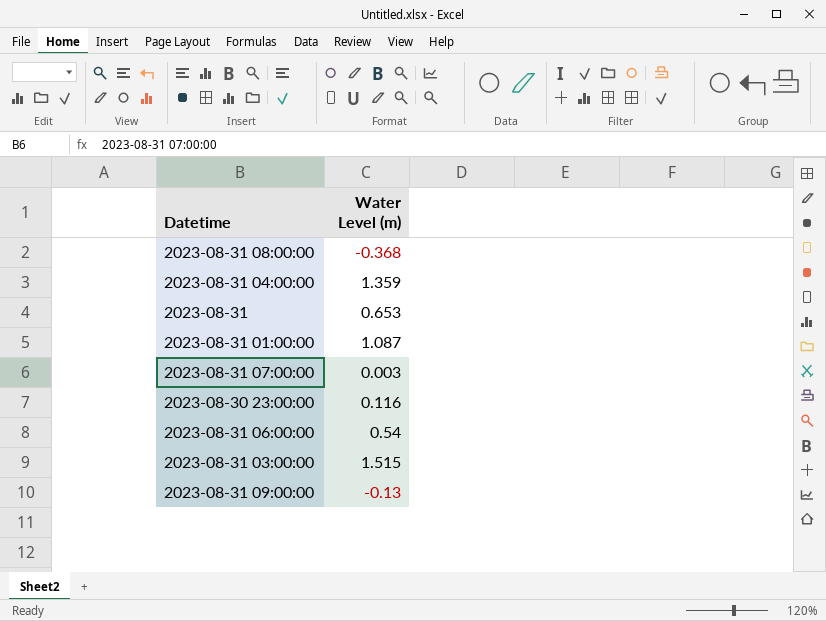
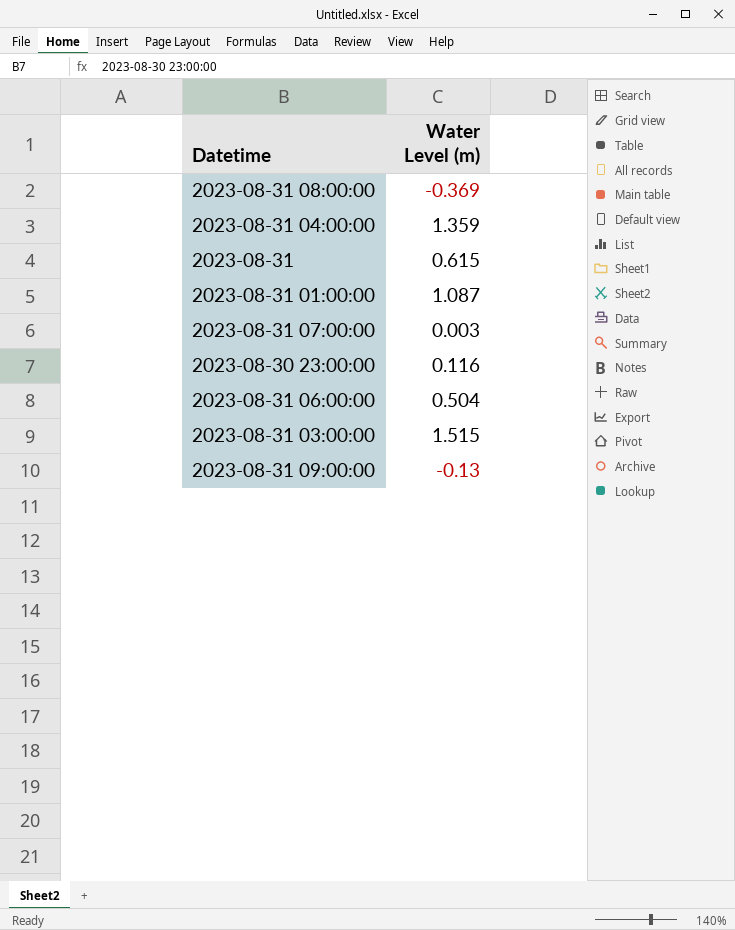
2023-08-31 08:00:00 | Water Level (m): -0.368 -> -0.369
2023-08-31 | Water Level (m): 0.653 -> 0.615
2023-08-31 06:00:00 | Water Level (m): 0.54 -> 0.504

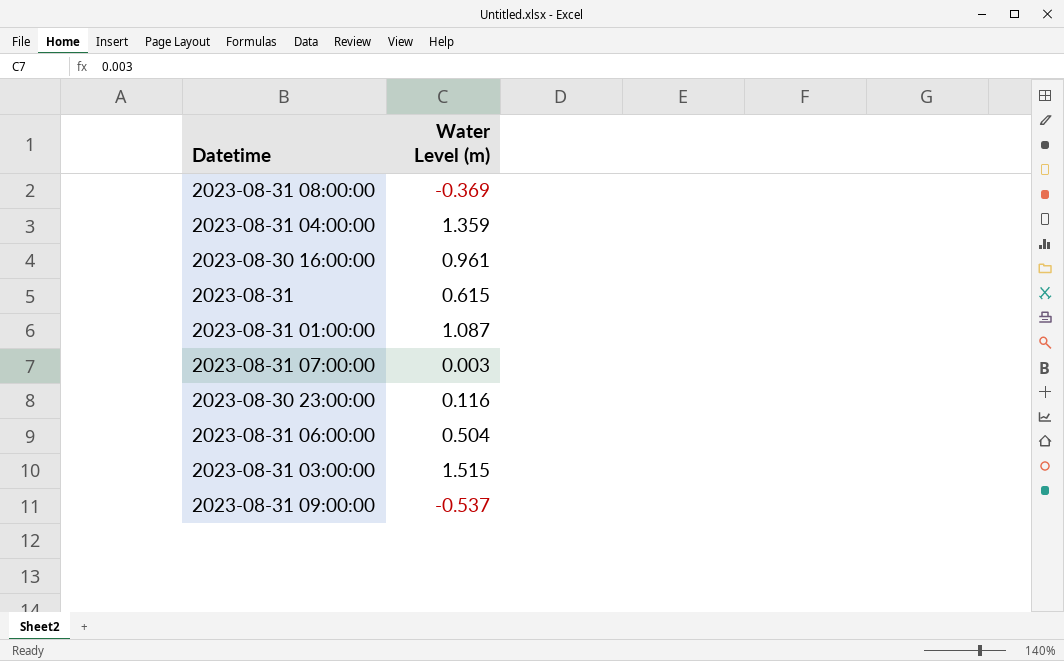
row 2023-08-30 16:00:00: none -> 0.961
2023-08-31 09:00:00 | Water Level (m): -0.13 -> -0.537

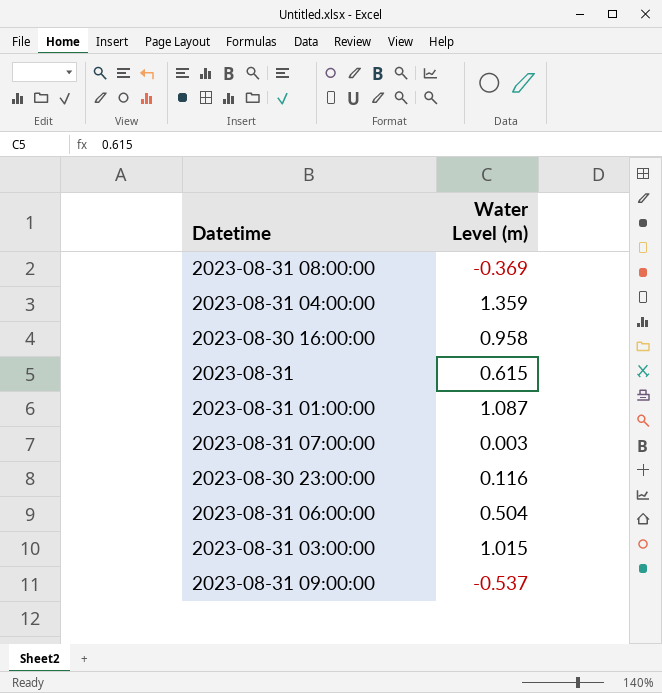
2023-08-30 16:00:00 | Water Level (m): 0.961 -> 0.958
2023-08-31 03:00:00 | Water Level (m): 1.515 -> 1.015

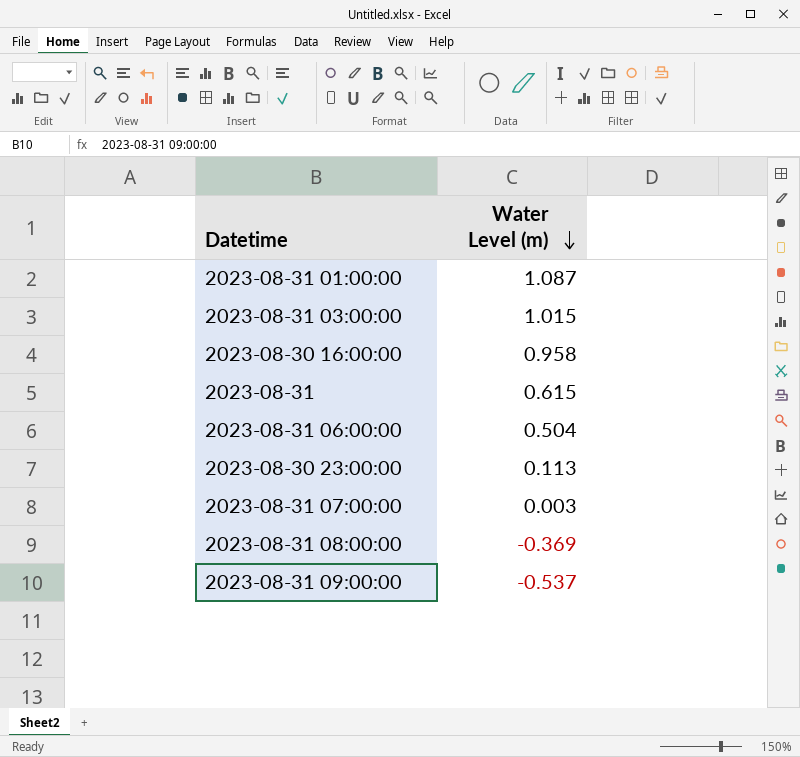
row order: none -> Water Level (m) descending
row 2023-08-31 04:00:00: 1.359 -> none
2023-08-30 23:00:00 | Water Level (m): 0.116 -> 0.113

